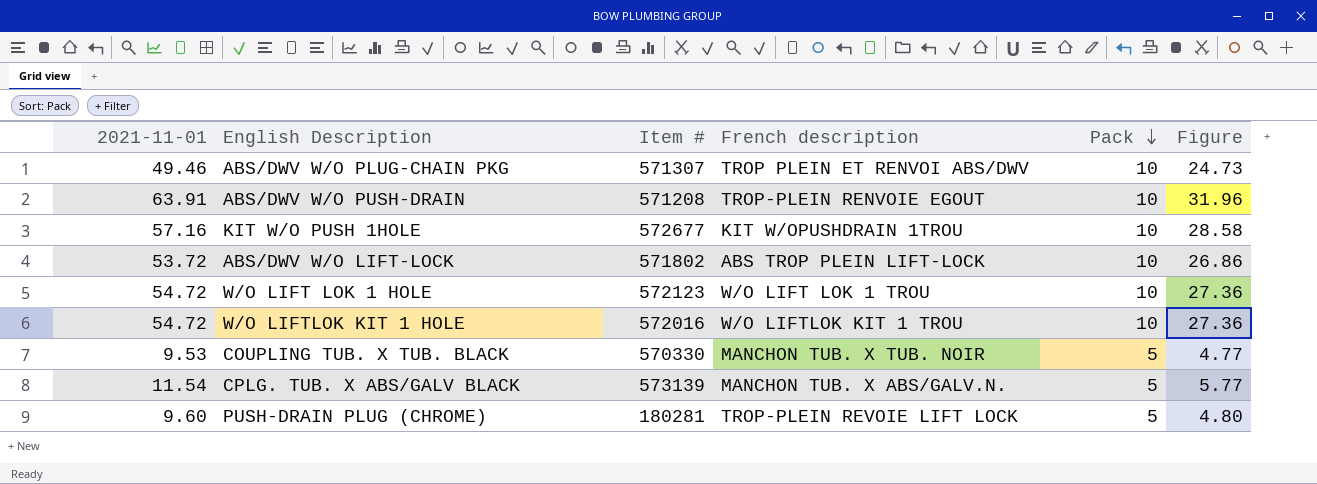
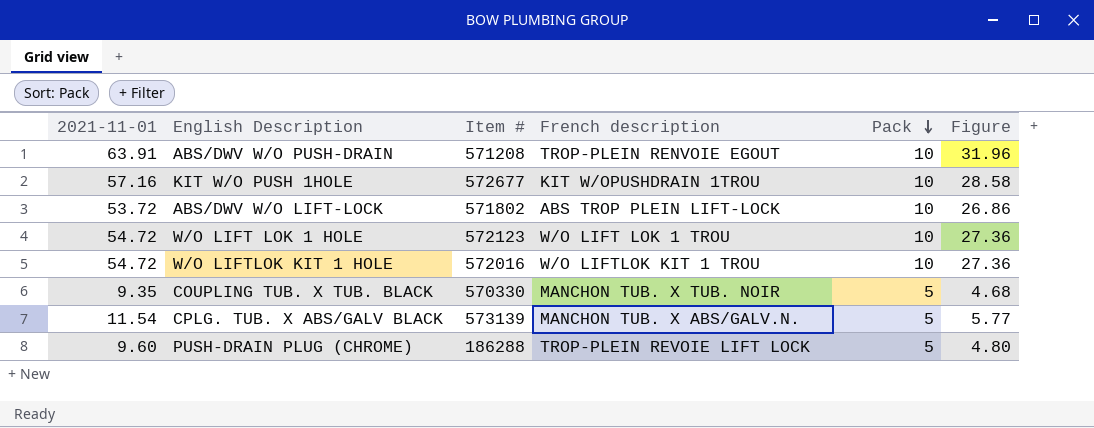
row ABS/DWV W/O PLUG-CHAIN PKG: 49.46 | 571307 | TROP PLEIN ET RENVOI ABS/DWV | 10 | 24.73 -> none
COUPLING TUB. X TUB. BLACK | 2021-11-01: 9.53 -> 9.35
COUPLING TUB. X TUB. BLACK | Figure: 4.77 -> 4.68
PUSH-DRAIN PLUG (CHROME) | Item #: 180281 -> 186288

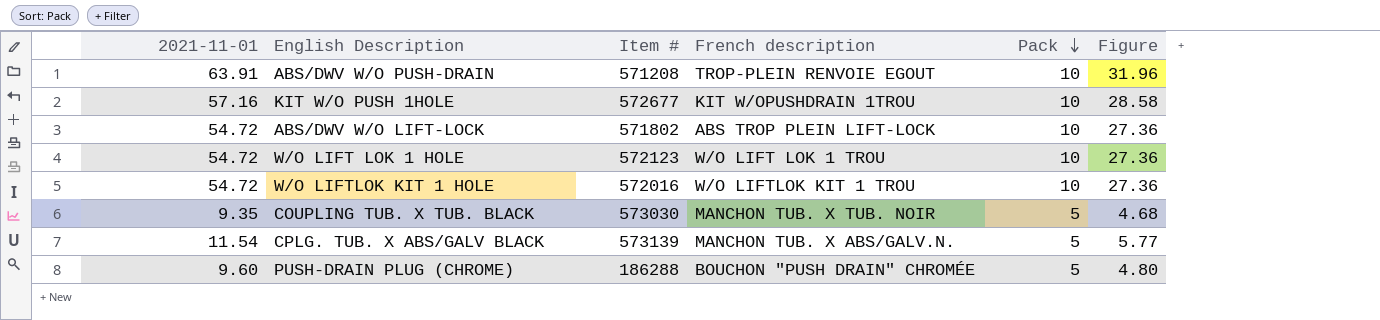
ABS/DWV W/O LIFT-LOCK | 2021-11-01: 53.72 -> 54.72
ABS/DWV W/O LIFT-LOCK | Figure: 26.86 -> 27.36
COUPLING TUB. X TUB. BLACK | Item #: 570330 -> 573030
PUSH-DRAIN PLUG (CHROME) | French description: TROP-PLEIN REVOIE LIFT LOCK -> BOUCHON "PUSH DRAIN" CHROMÉE

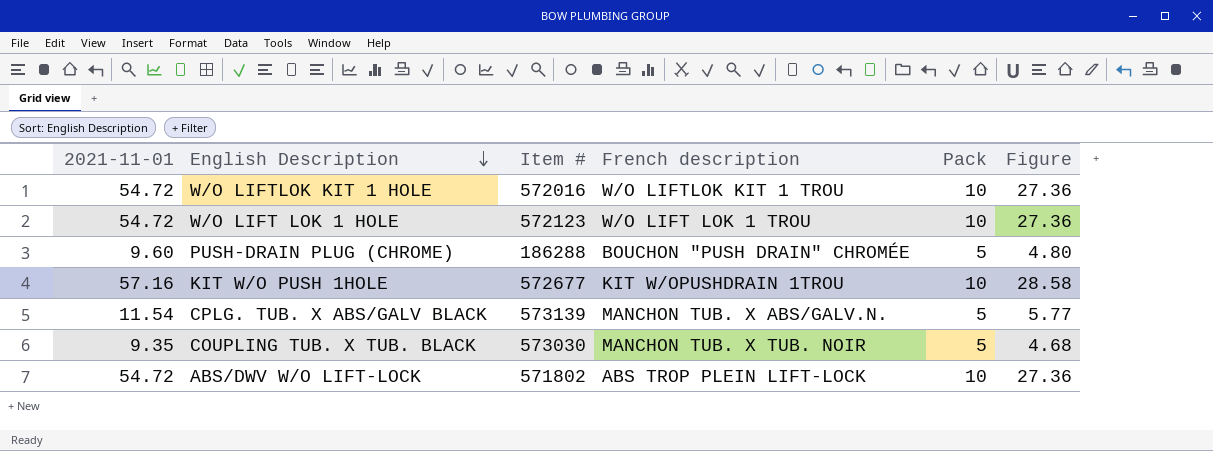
row order: Pack descending -> English Description descending
row ABS/DWV W/O PUSH-DRAIN: 63.91 | 571208 | TROP-PLEIN RENVOIE EGOUT | 10 | 31.96 -> none

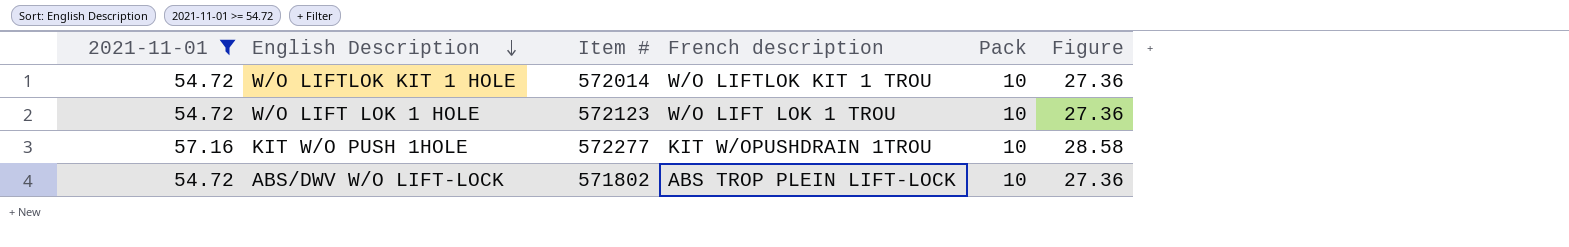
filter: none -> 2021-11-01 >= 54.72
W/O LIFTLOK KIT 1 HOLE | Item #: 572016 -> 572014
KIT W/O PUSH 1HOLE | Item #: 572677 -> 572277

